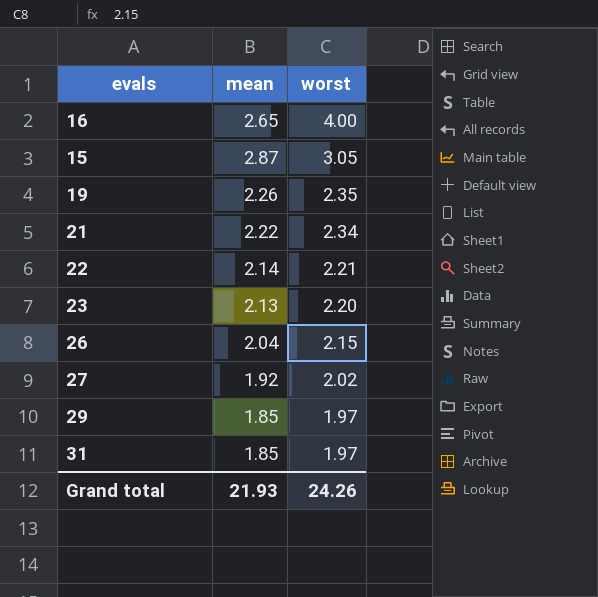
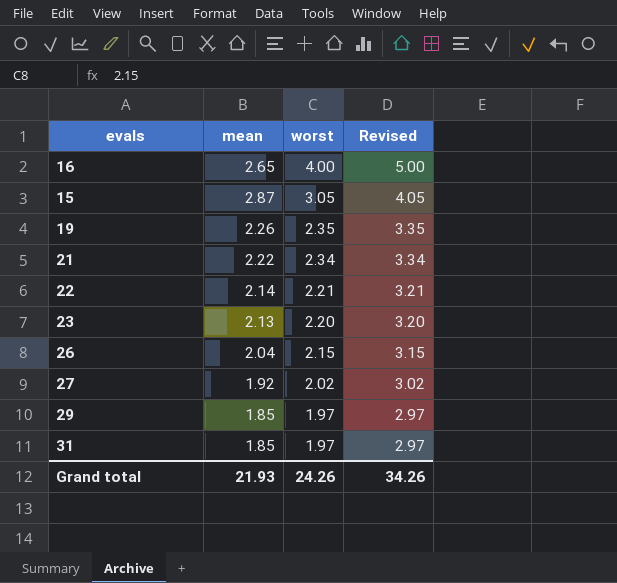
column Revised | formula: none -> [worst] + 1

